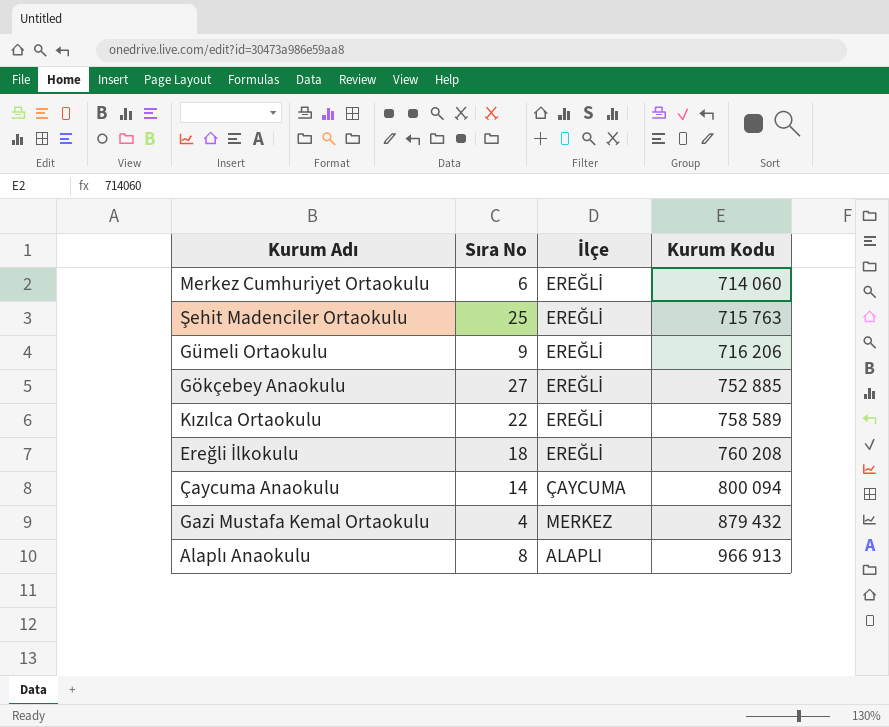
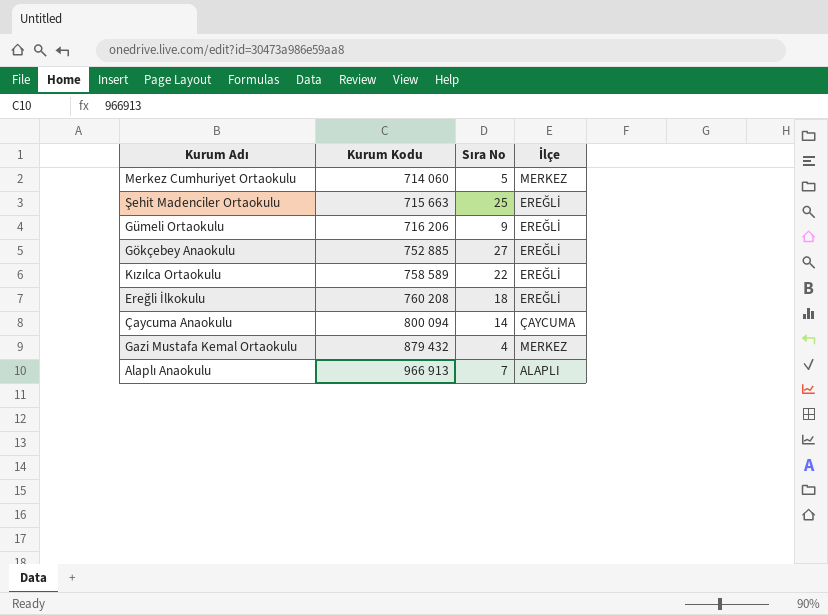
column Kurum Kodu | position: 4 -> 2
Merkez Cumhuriyet Ortaokulu | Sıra No: 6 -> 5
Merkez Cumhuriyet Ortaokulu | İlçe: EREĞLİ -> MERKEZ
Şehit Madenciler Ortaokulu | Kurum Kodu: 715 763 -> 715 663
Alaplı Anaokulu | Sıra No: 8 -> 7

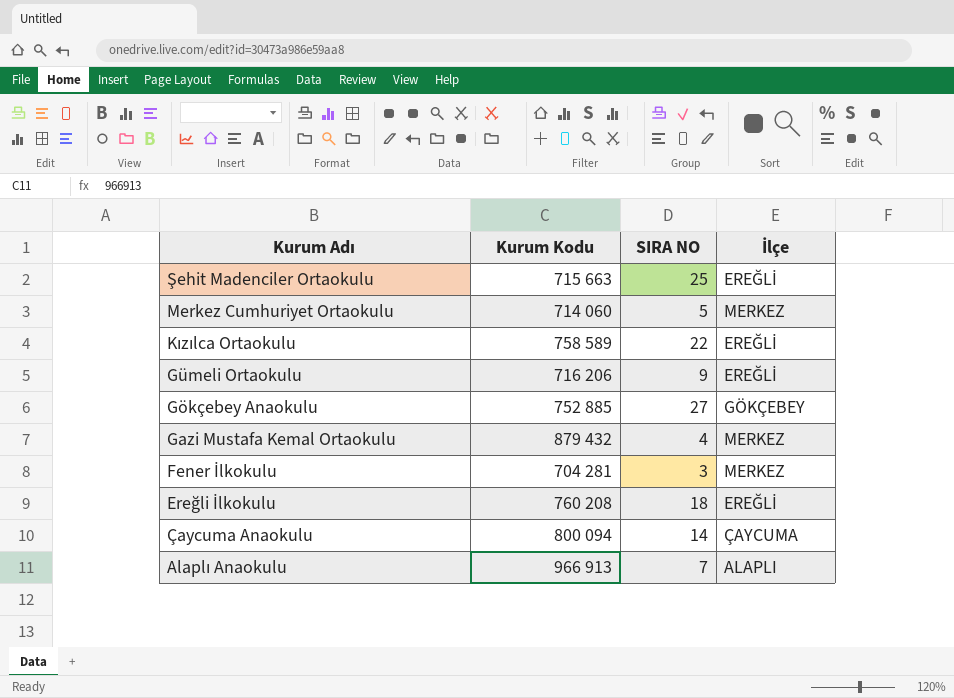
row order: Kurum Kodu ascending -> Kurum Adı descending
column name: Sıra No -> SIRA NO
Gökçebey Anaokulu | İlçe: EREĞLİ -> GÖKÇEBEY
row Fener İlkokulu: none -> 704 281 | 3 | MERKEZ

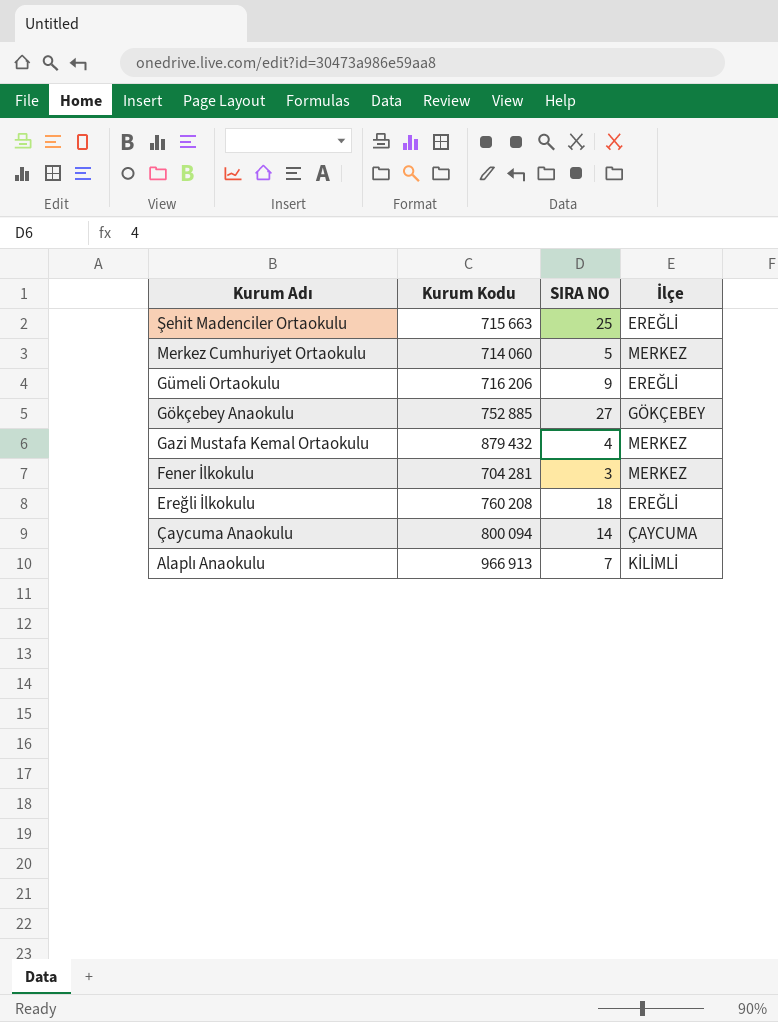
row Kızılca Ortaokulu: 758 589 | 22 | EREĞLİ -> none
Alaplı Anaokulu | İlçe: ALAPLI -> KİLİMLİ

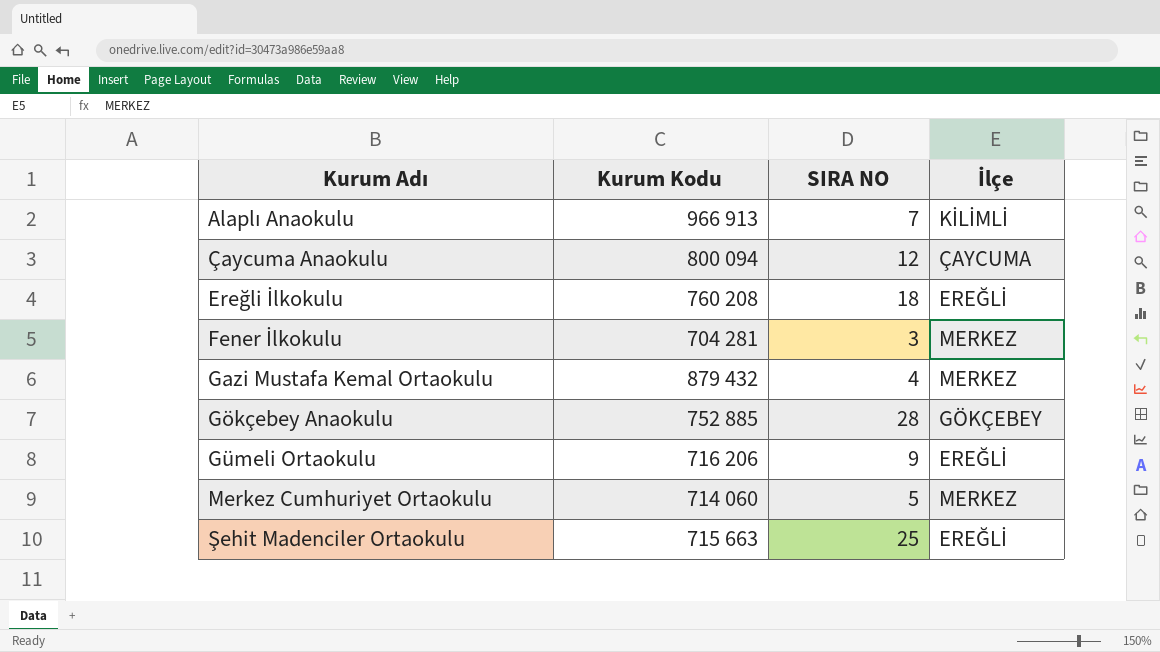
row order: Kurum Adı descending -> Kurum Adı ascending
Çaycuma Anaokulu | SIRA NO: 14 -> 12
Gökçebey Anaokulu | SIRA NO: 27 -> 28

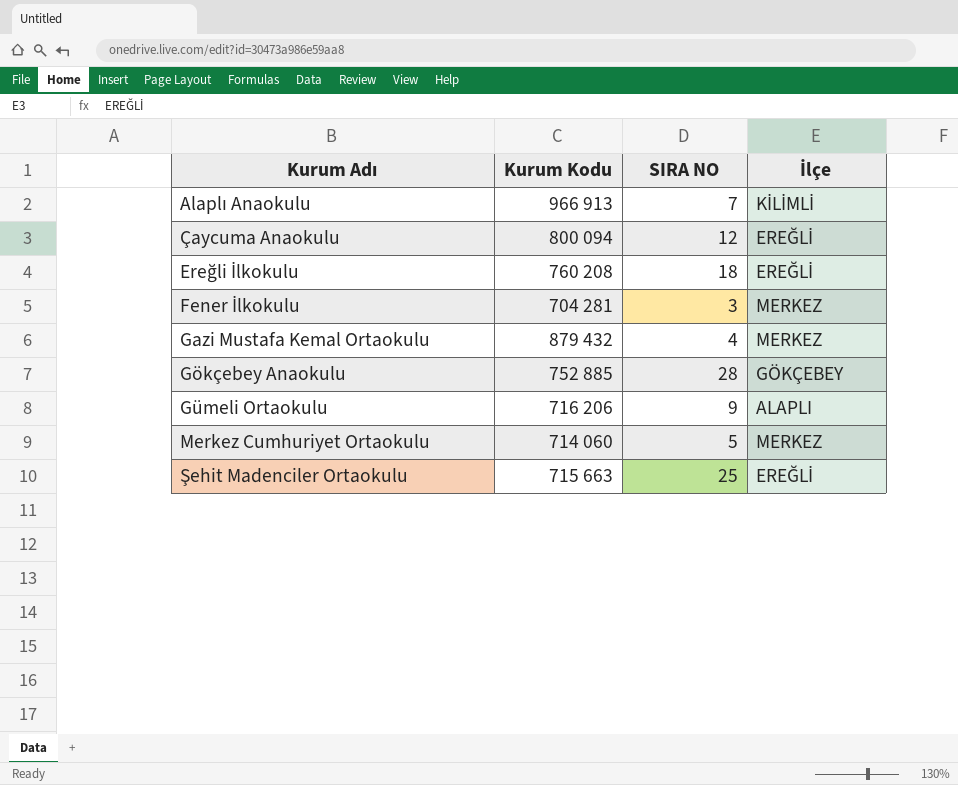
Çaycuma Anaokulu | İlçe: ÇAYCUMA -> EREĞLİ
Gümeli Ortaokulu | İlçe: EREĞLİ -> ALAPLI

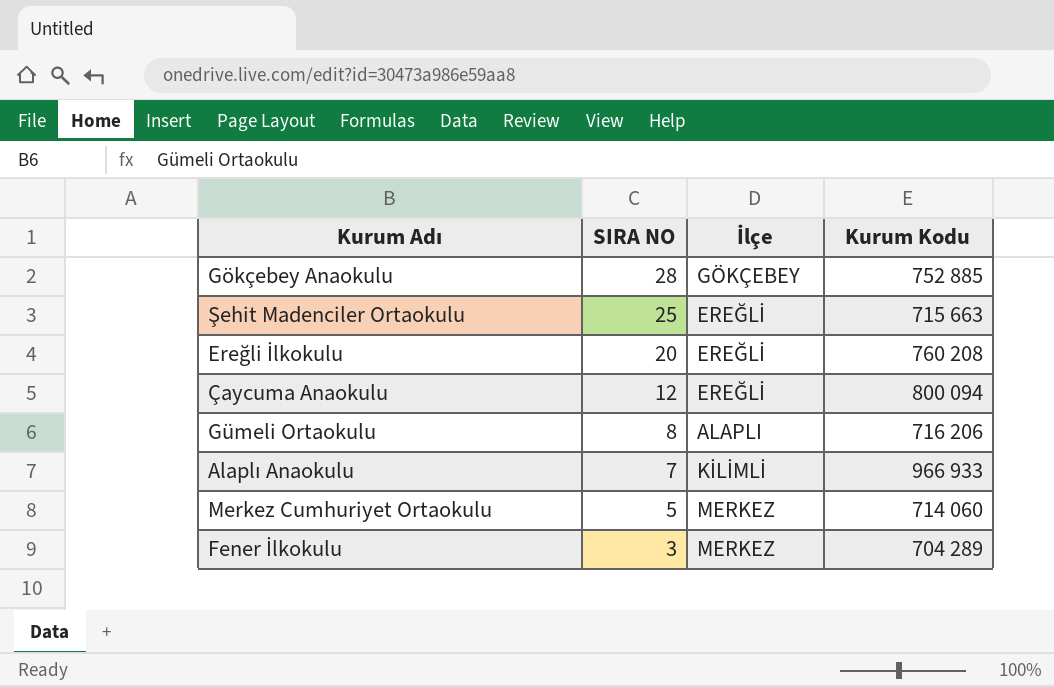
row order: Kurum Adı ascending -> SIRA NO descending
column Kurum Kodu | position: 2 -> 4
row Gazi Mustafa Kemal Ortaokulu: 879 432 | 4 | MERKEZ -> none
Ereğli İlkokulu | SIRA NO: 18 -> 20
Gümeli Ortaokulu | SIRA NO: 9 -> 8
Alaplı Anaokulu | Kurum Kodu: 966 913 -> 966 933
Fener İlkokulu | Kurum Kodu: 704 281 -> 704 289

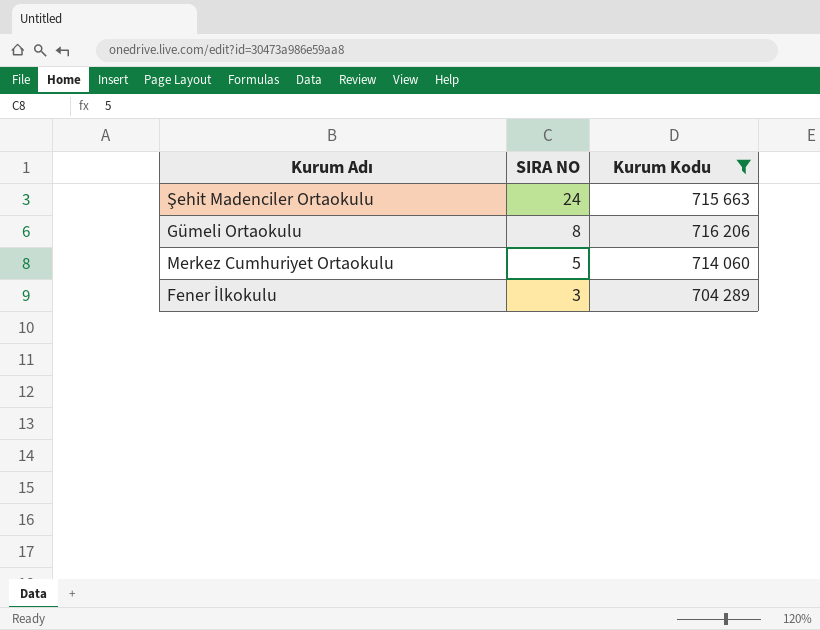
filter: none -> Kurum Kodu <= 716 206
column İlçe | position: 3 -> none
Şehit Madenciler Ortaokulu | SIRA NO: 25 -> 24

